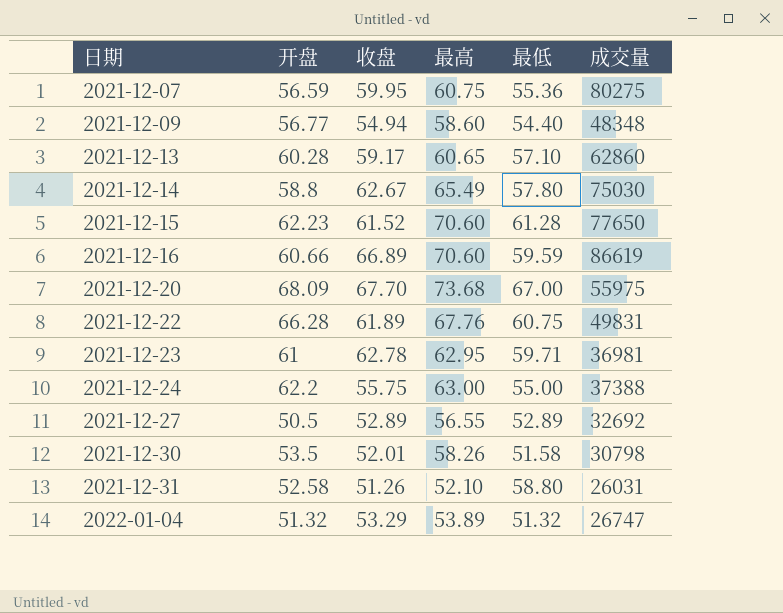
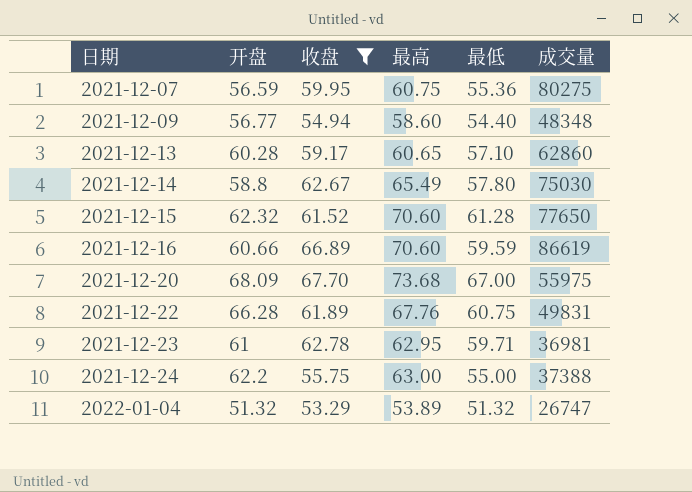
filter: none -> 收盘 >= 53.29
2021-12-15 | 开盘: 62.23 -> 62.32

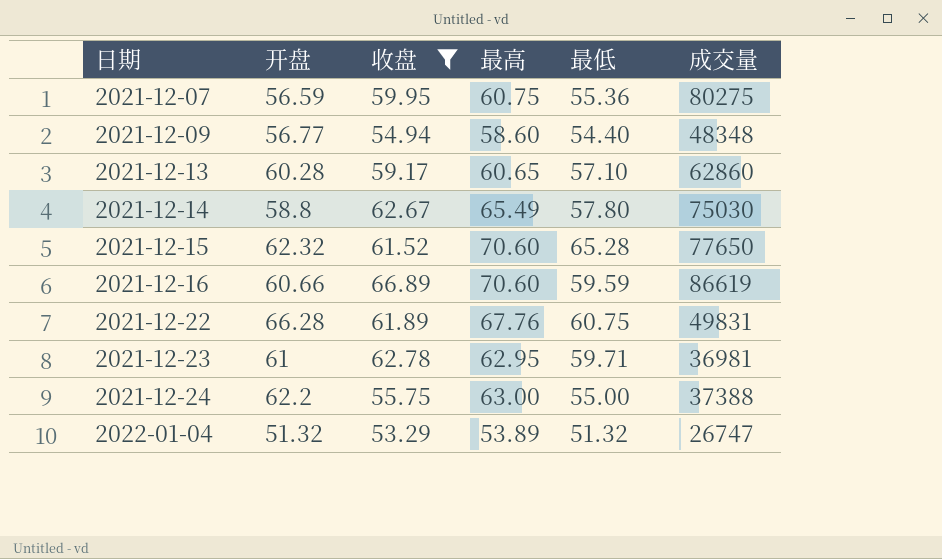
row 2021-12-20: 68.09 | 67.70 | 73.68 | 67.00 | 55975 -> none
2021-12-15 | 最低: 61.28 -> 65.28

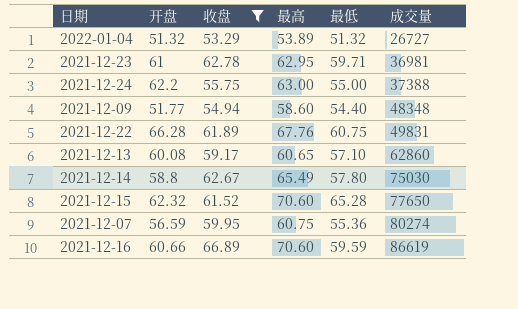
row order: 日期 ascending -> 成交量 ascending
2022-01-04 | 成交量: 26747 -> 26727
2021-12-09 | 开盘: 56.77 -> 51.77
2021-12-13 | 开盘: 60.28 -> 60.08
2021-12-07 | 成交量: 80275 -> 80274

